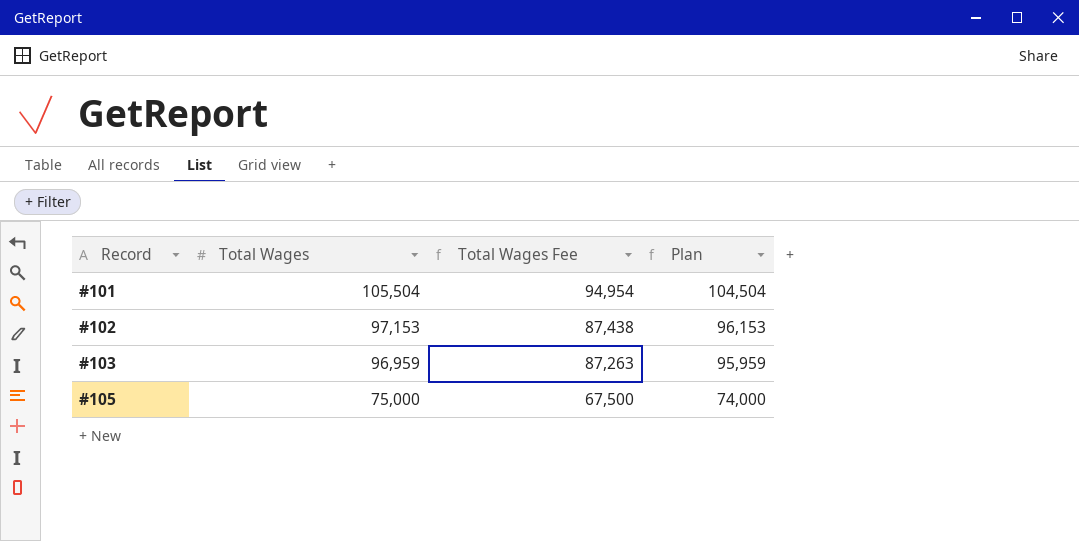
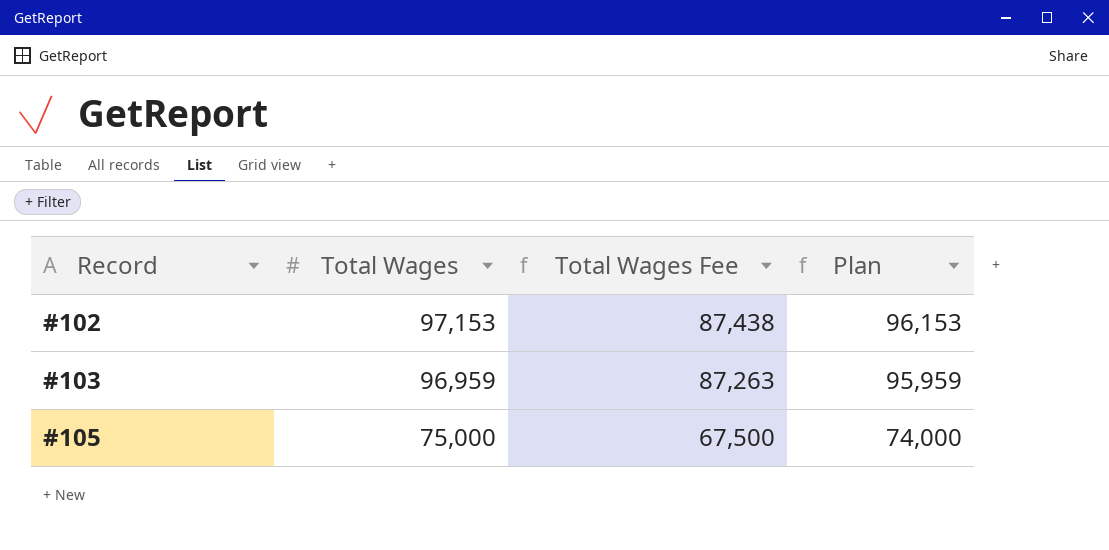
row #101: 105,504 | 94,954 | 104,504 -> none

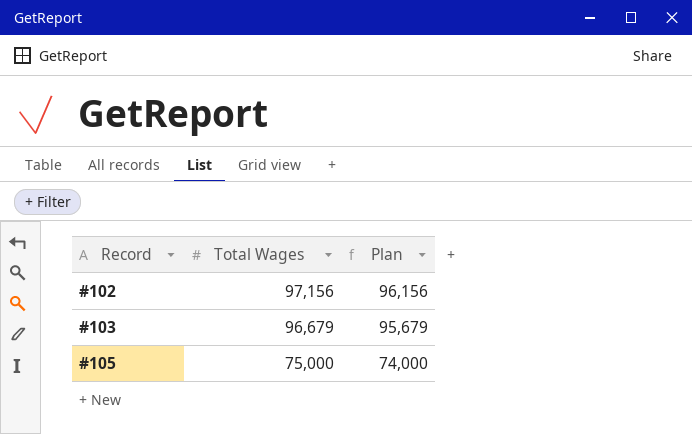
column Total Wages Fee | formula: [Total Wages] * 0.9 -> none
#102 | Total Wages: 97,153 -> 97,156
#102 | Plan: 96,153 -> 96,156
#103 | Total Wages: 96,959 -> 96,679
#103 | Plan: 95,959 -> 95,679

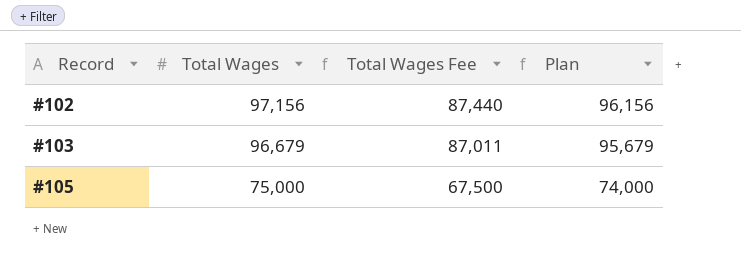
column Total Wages Fee | formula: none -> [Total Wages] * 0.9

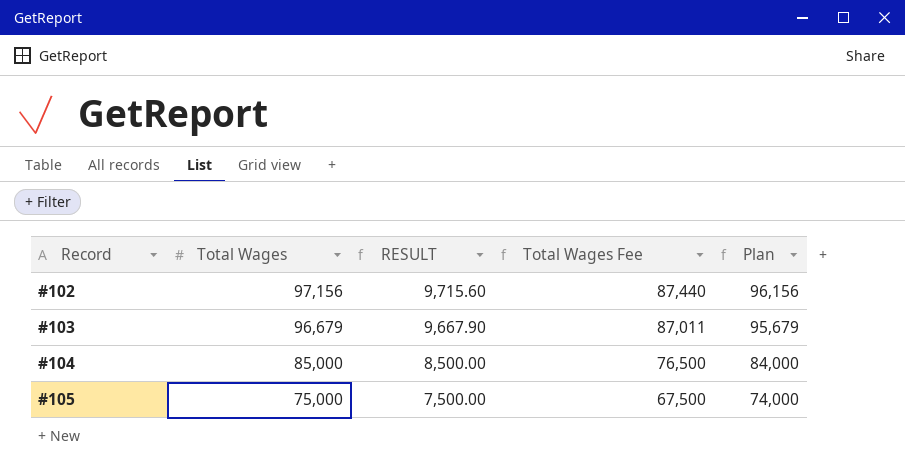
column RESULT | formula: none -> [Total Wages] * 0.1
row #104: none -> 85,000 | 8,500.00 | 76,500 | 84,000

